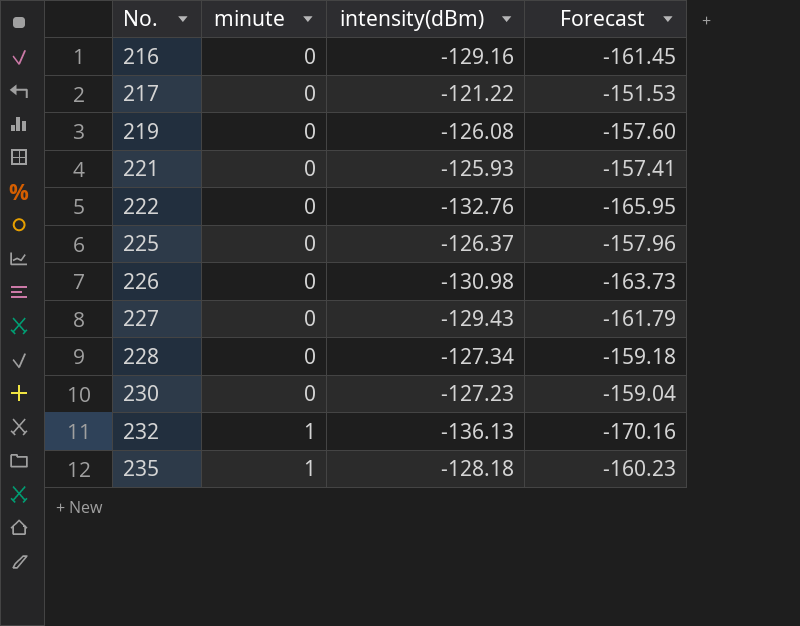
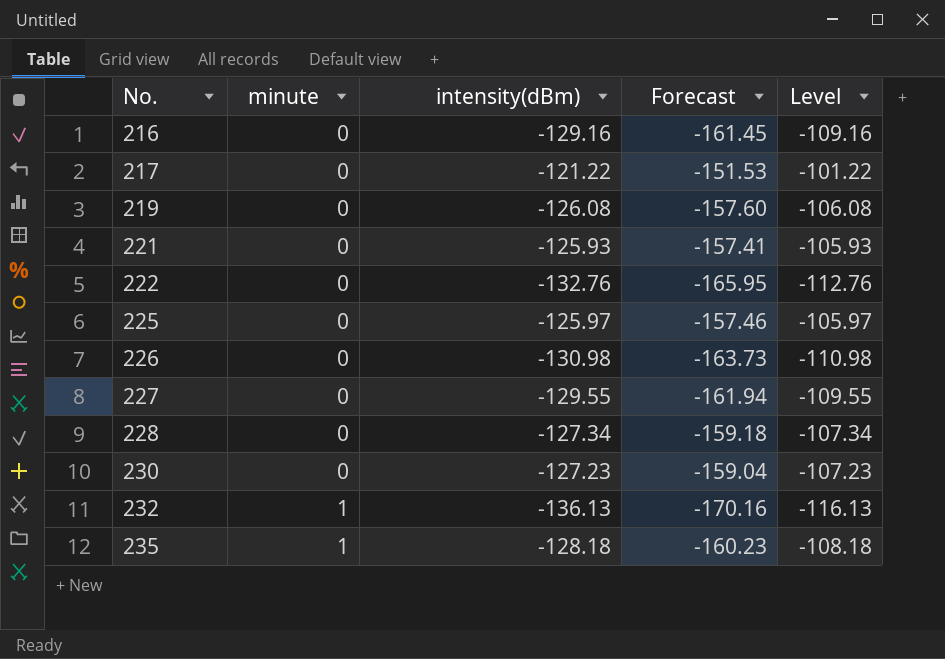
column Level | formula: none -> [intensity(dBm)] + 20
225 | intensity(dBm): -126.37 -> -125.97
225 | Forecast: -157.96 -> -157.46
227 | intensity(dBm): -129.43 -> -129.55
227 | Forecast: -161.79 -> -161.94

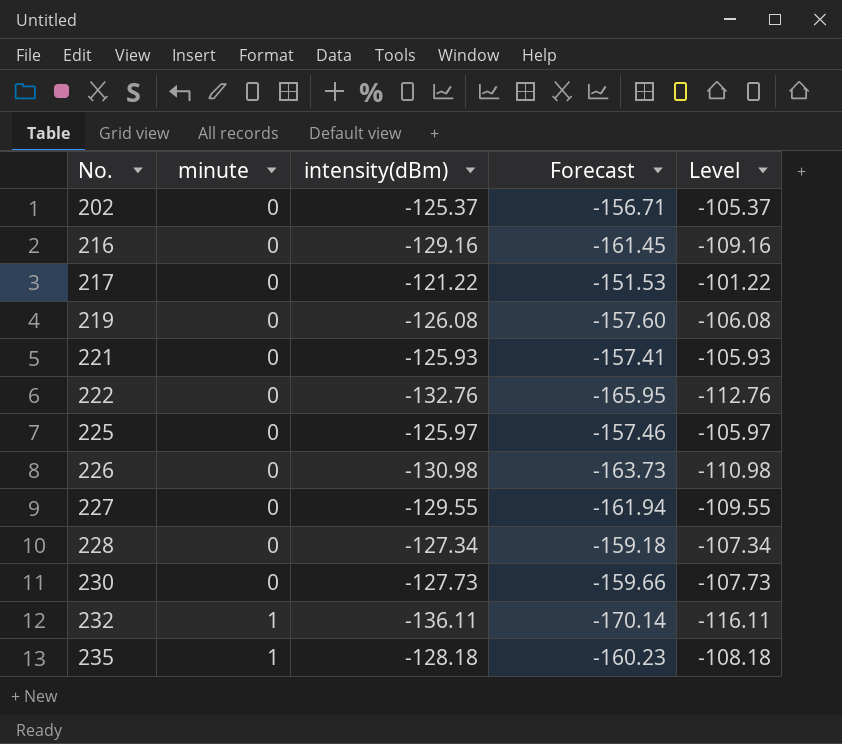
row 202: none -> 0 | -125.37 | -156.71 | -105.37
230 | intensity(dBm): -127.23 -> -127.73
230 | Forecast: -159.04 -> -159.66
230 | Level: -107.23 -> -107.73
232 | intensity(dBm): -136.13 -> -136.11
232 | Forecast: -170.16 -> -170.14
232 | Level: -116.13 -> -116.11

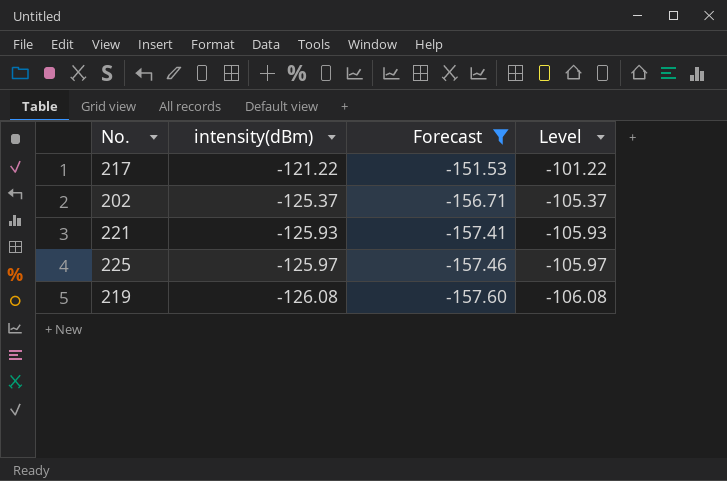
filter: none -> Forecast >= -157.60
row order: No. ascending -> intensity(dBm) descending
column minute | position: 2 -> none

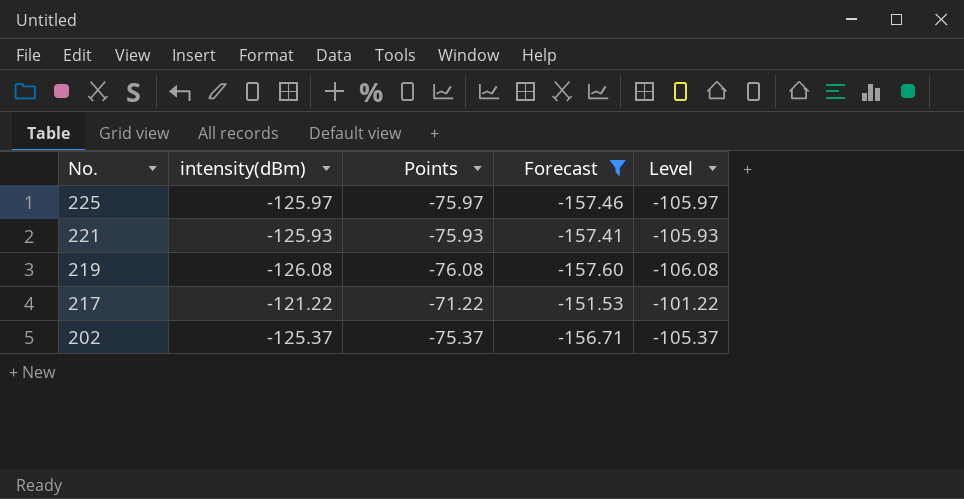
row order: intensity(dBm) descending -> No. descending
column Points | formula: none -> [intensity(dBm)] + 50

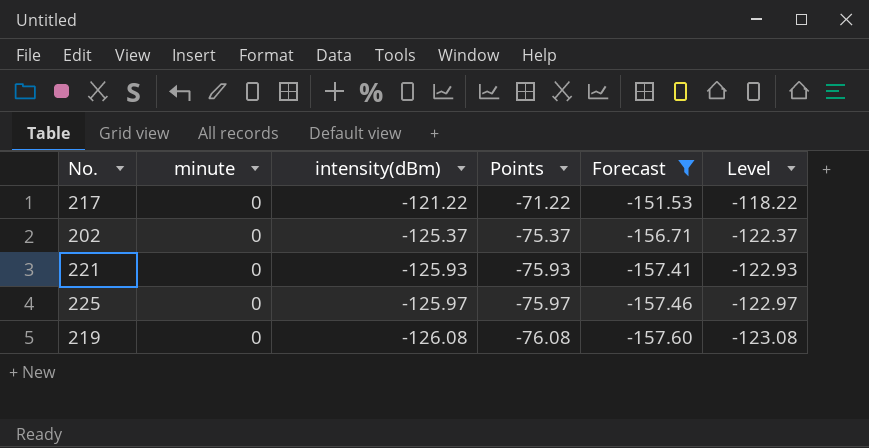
row order: No. descending -> intensity(dBm) descending
column minute | position: none -> 2
column Level | formula: [intensity(dBm)] + 20 -> [intensity(dBm)] + 3

